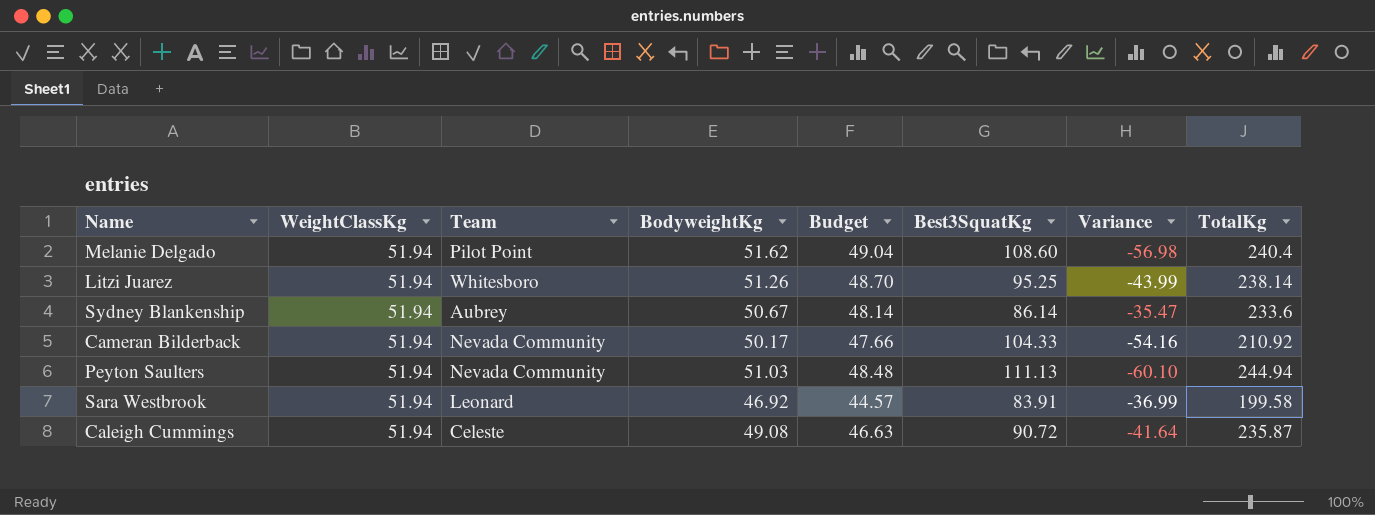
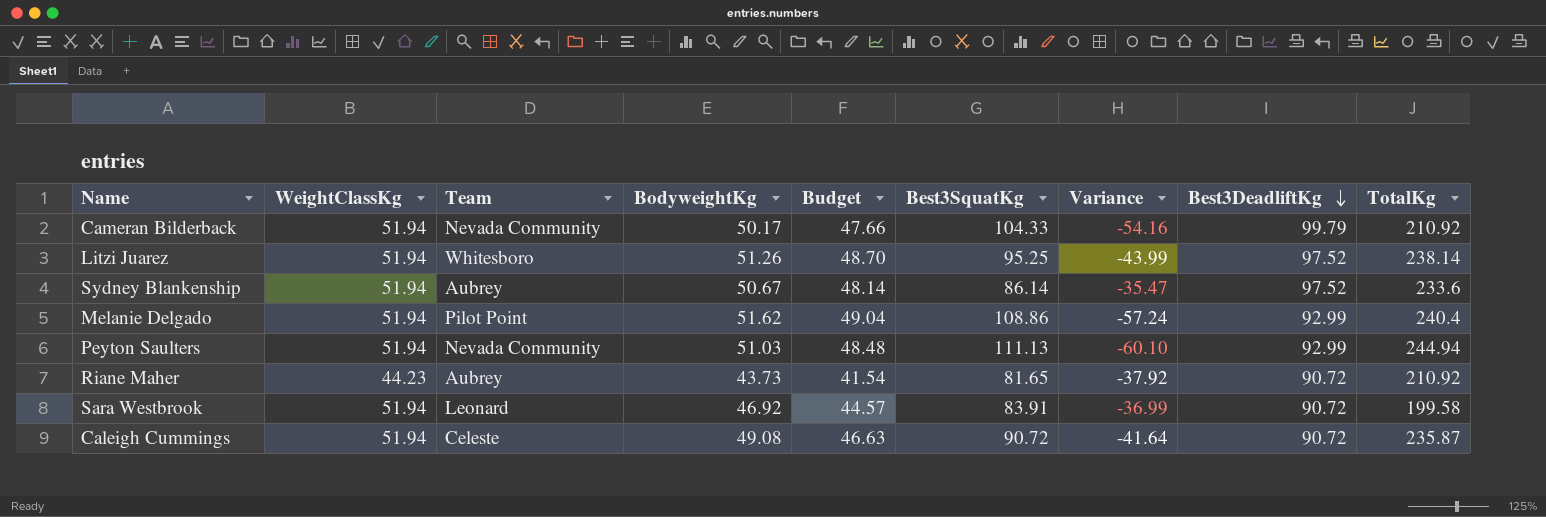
row order: none -> Best3DeadliftKg descending
column Best3DeadliftKg | position: none -> 8
Melanie Delgado | Best3SquatKg: 108.60 -> 108.86
Melanie Delgado | Variance: -56.98 -> -57.24
row Riane Maher: none -> 44.23 | Aubrey | 43.73 | 41.54 | 81.65 | -37.92 | 90.72 | 210.92

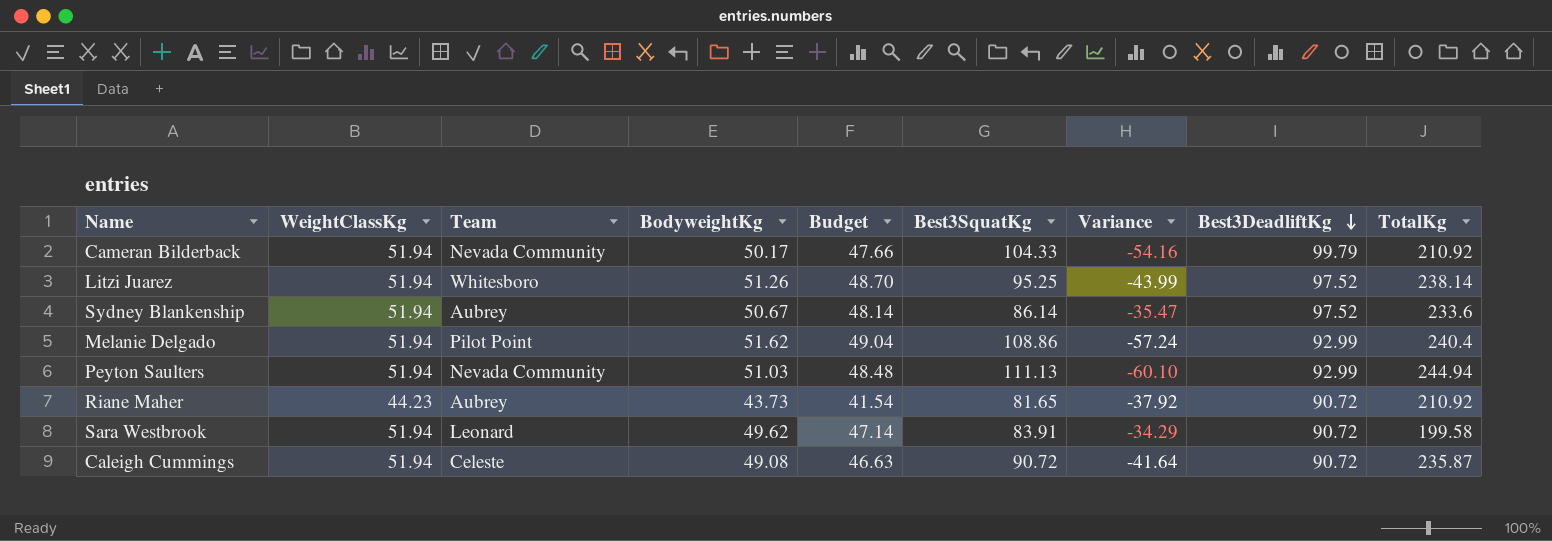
Sara Westbrook | BodyweightKg: 46.92 -> 49.62
Sara Westbrook | Budget: 44.57 -> 47.14
Sara Westbrook | Variance: -36.99 -> -34.29

